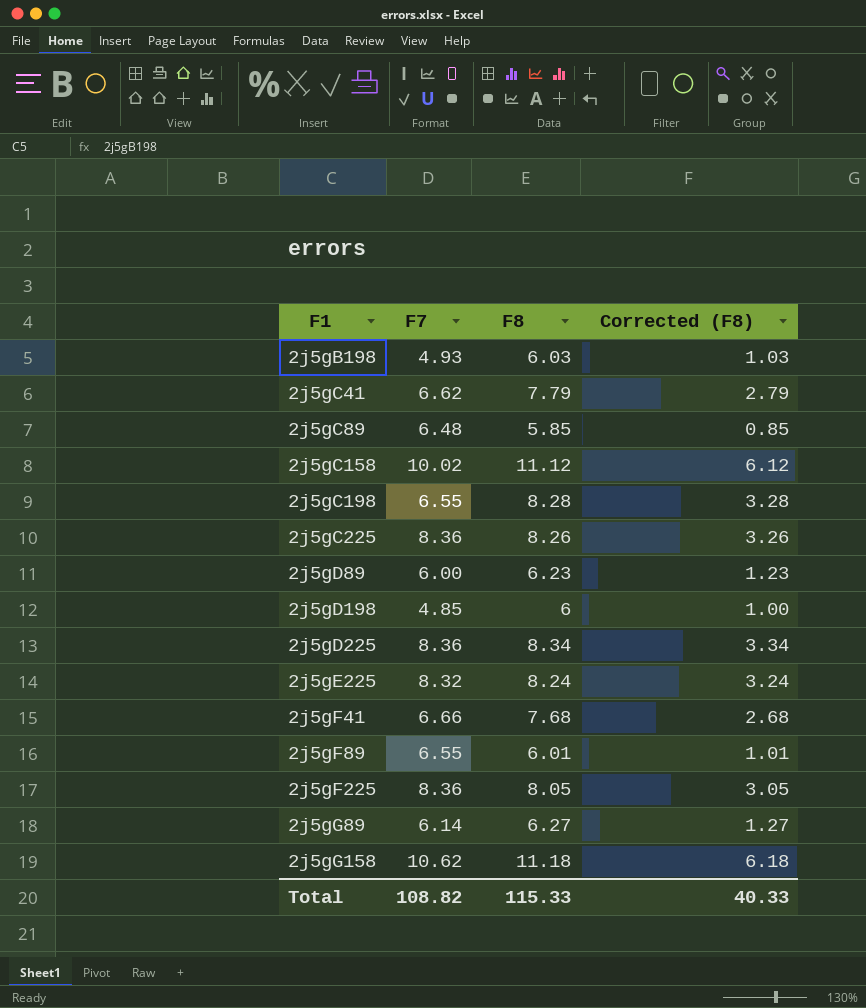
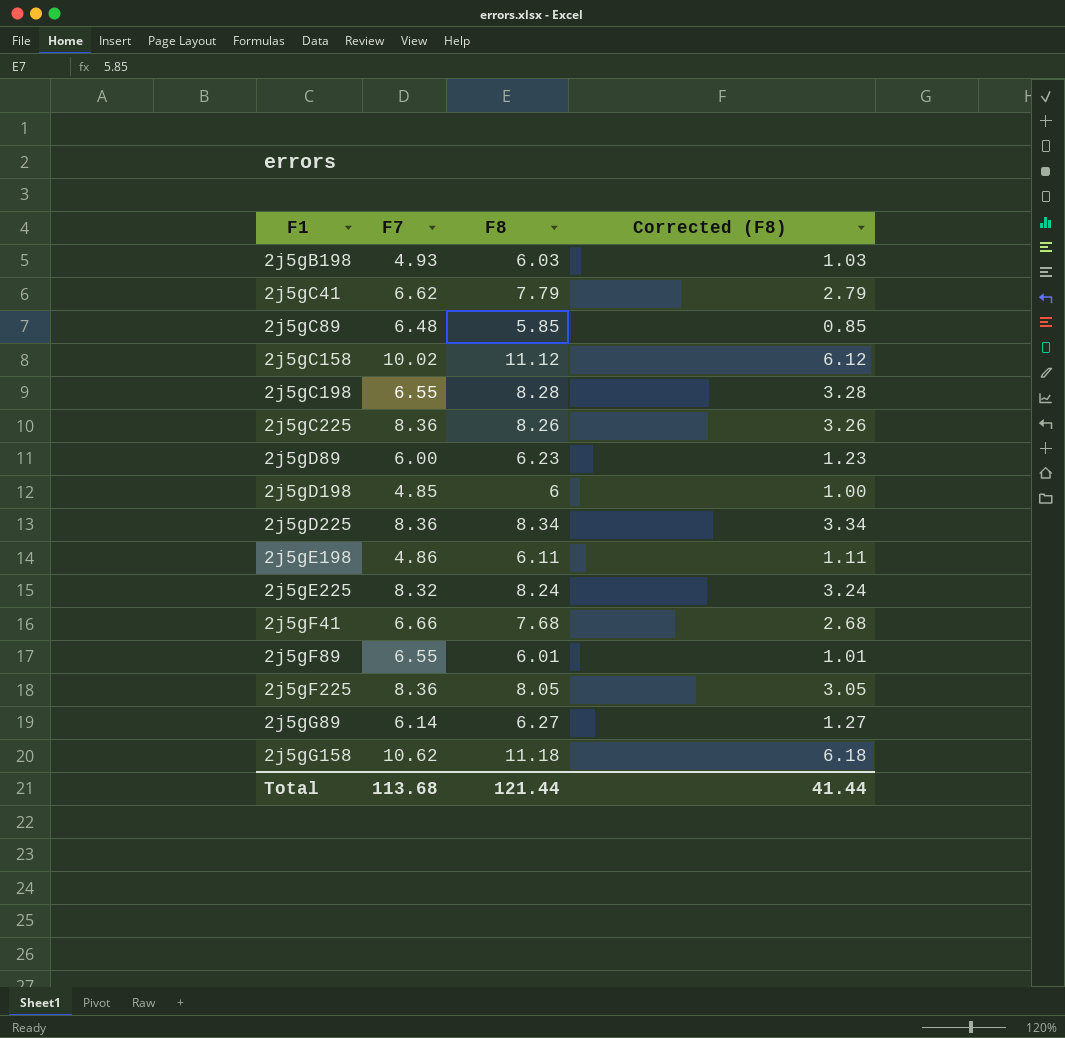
row 2j5gE198: none -> 4.86 | 6.11 | 1.11
Total | F7: 108.82 -> 113.68
Total | F8: 115.33 -> 121.44
Total | Corrected (F8): 40.33 -> 41.44

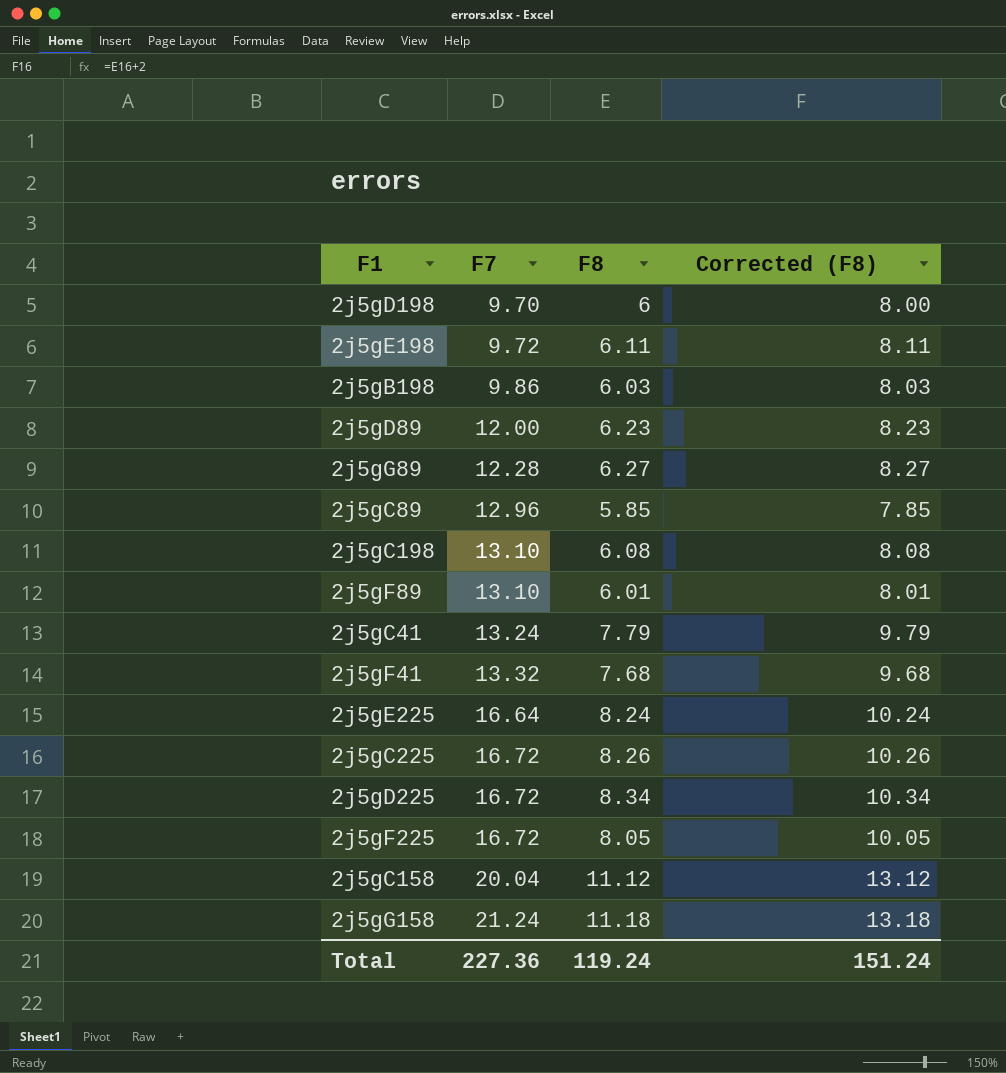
row order: F1 ascending -> F7 ascending
column Corrected (F8) | formula: [F8] - 5 -> [F8] + 2
2j5gD198 | F7: 4.85 -> 9.70
2j5gE198 | F7: 4.86 -> 9.72
2j5gB198 | F7: 4.93 -> 9.86
2j5gD89 | F7: 6.00 -> 12.00
2j5gG89 | F7: 6.14 -> 12.28
2j5gC89 | F7: 6.48 -> 12.96
2j5gC198 | F7: 6.55 -> 13.10
2j5gC198 | F8: 8.28 -> 6.08
2j5gF89 | F7: 6.55 -> 13.10
2j5gC41 | F7: 6.62 -> 13.24
2j5gF41 | F7: 6.66 -> 13.32
2j5gE225 | F7: 8.32 -> 16.64
2j5gC225 | F7: 8.36 -> 16.72
2j5gD225 | F7: 8.36 -> 16.72
2j5gF225 | F7: 8.36 -> 16.72
2j5gC158 | F7: 10.02 -> 20.04
2j5gG158 | F7: 10.62 -> 21.24
Total | F7: 113.68 -> 227.36
Total | F8: 121.44 -> 119.24
Total | Corrected (F8): 41.44 -> 151.24

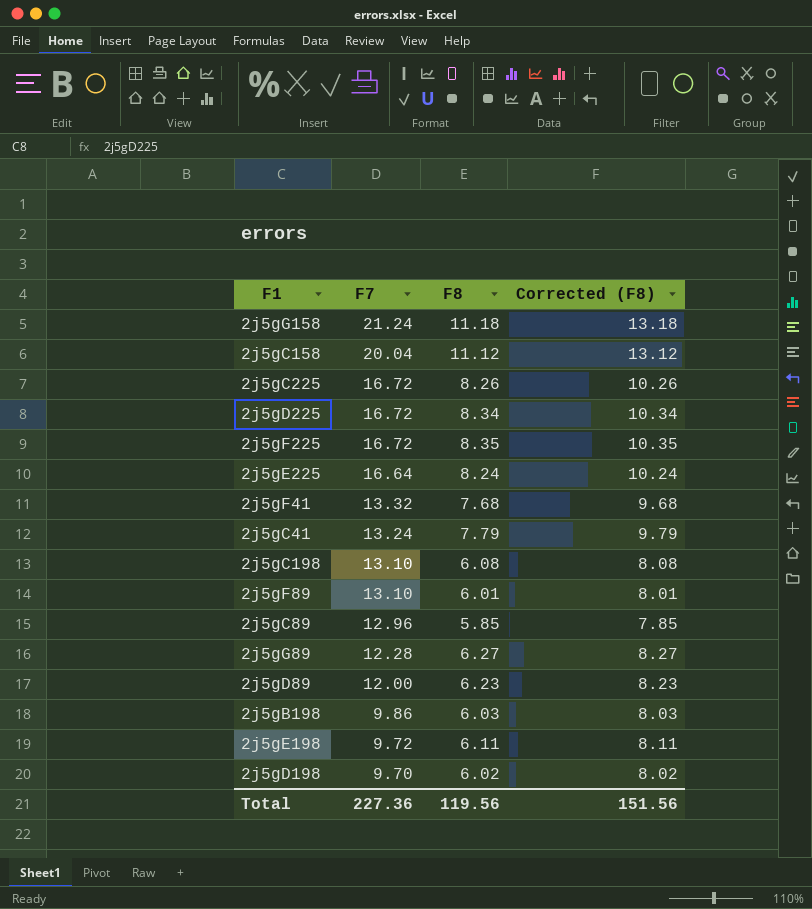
row order: F7 ascending -> F7 descending
2j5gF225 | F8: 8.05 -> 8.35
2j5gF225 | Corrected (F8): 10.05 -> 10.35
2j5gD198 | F8: 6 -> 6.02
2j5gD198 | Corrected (F8): 8.00 -> 8.02
Total | F8: 119.24 -> 119.56
Total | Corrected (F8): 151.24 -> 151.56

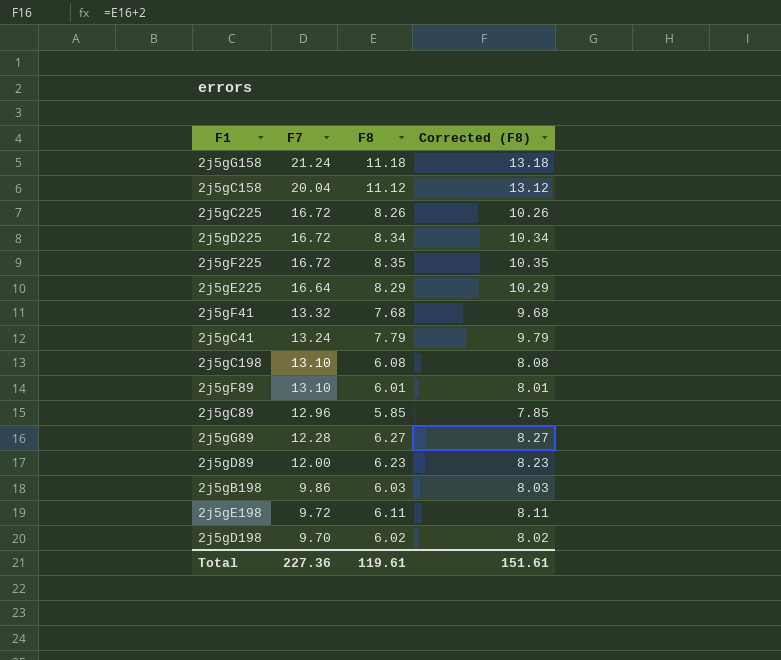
2j5gE225 | F8: 8.24 -> 8.29
2j5gE225 | Corrected (F8): 10.24 -> 10.29
Total | F8: 119.56 -> 119.61
Total | Corrected (F8): 151.56 -> 151.61

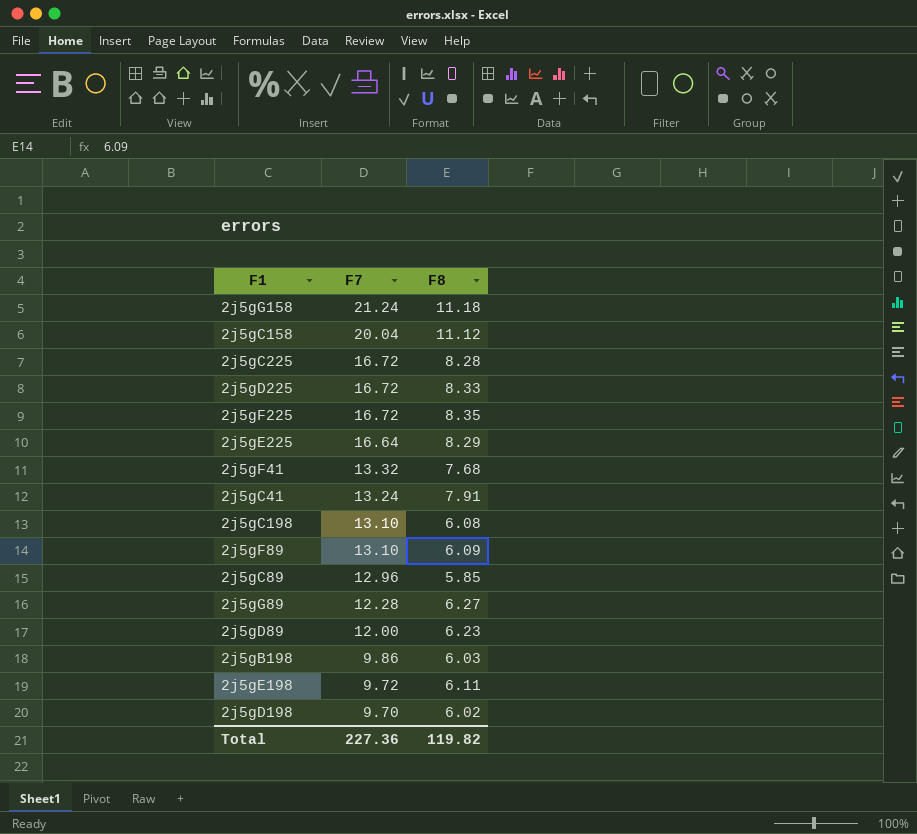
column Corrected (F8) | formula: [F8] + 2 -> none
2j5gC225 | F8: 8.26 -> 8.28
2j5gD225 | F8: 8.34 -> 8.33
2j5gC41 | F8: 7.79 -> 7.91
2j5gF89 | F8: 6.01 -> 6.09
Total | F8: 119.61 -> 119.82

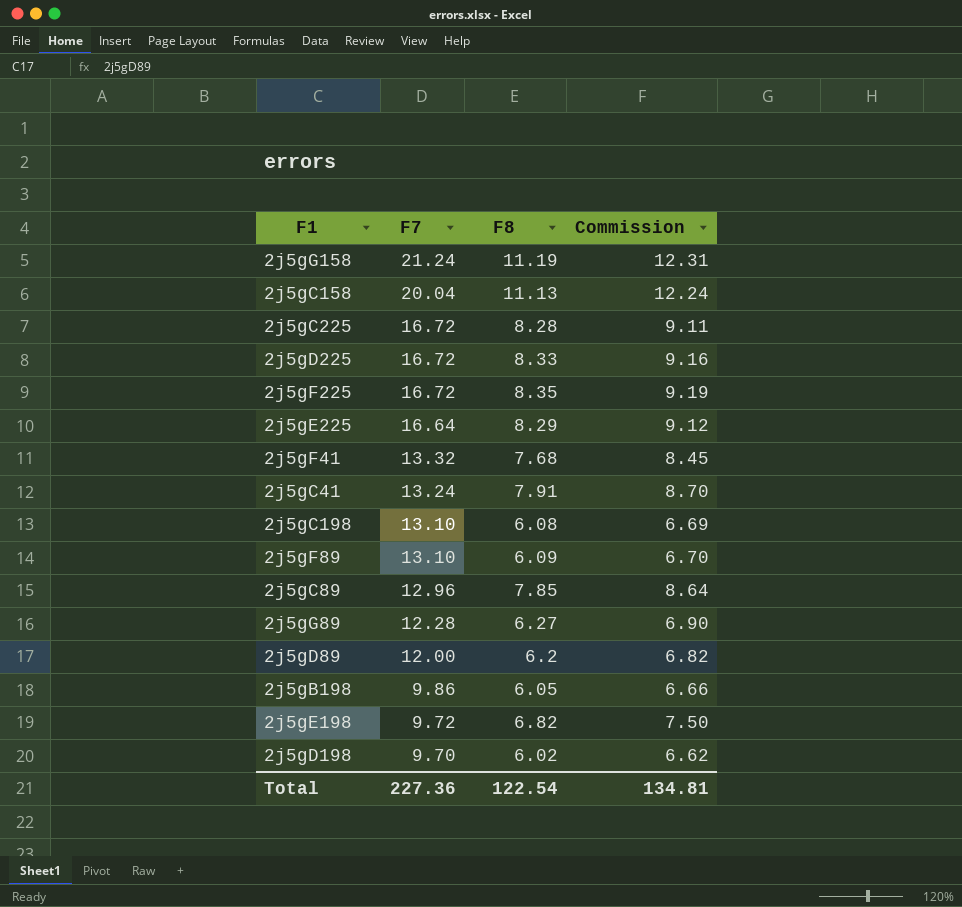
column Commission | formula: none -> [F8] * 1.1
2j5gG158 | F8: 11.18 -> 11.19
2j5gC158 | F8: 11.12 -> 11.13
2j5gC89 | F8: 5.85 -> 7.85
2j5gD89 | F8: 6.23 -> 6.2
2j5gB198 | F8: 6.03 -> 6.05
2j5gE198 | F8: 6.11 -> 6.82
Total | F8: 119.82 -> 122.54

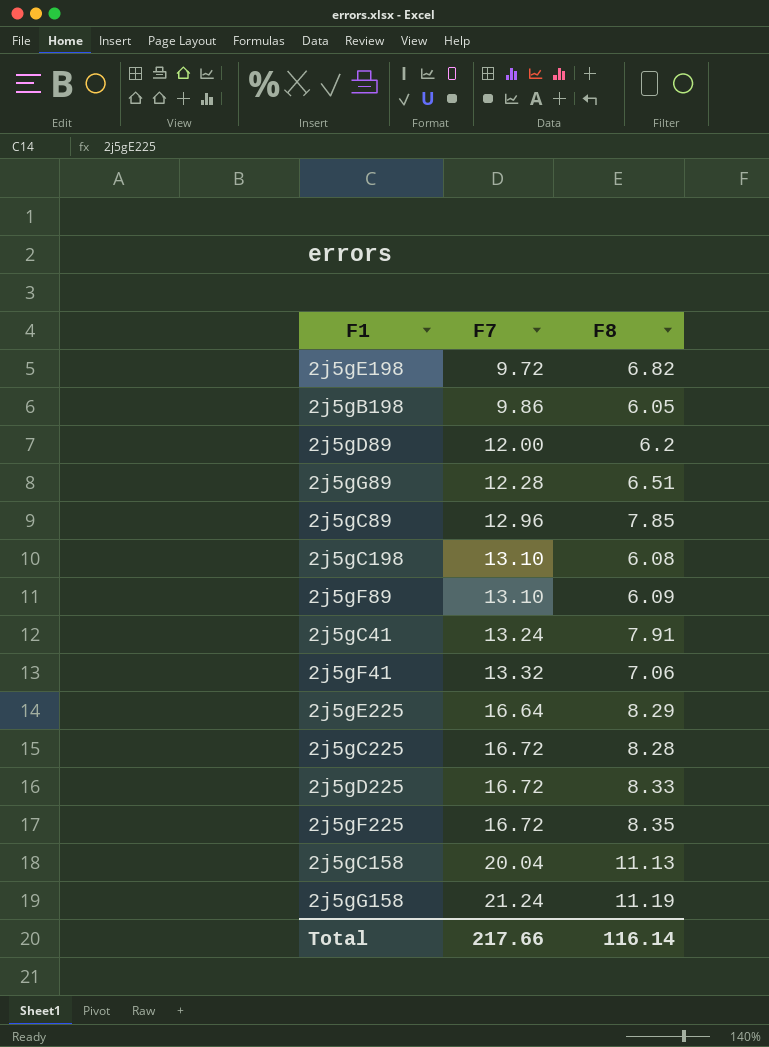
row order: F7 descending -> F7 ascending
column Commission | formula: [F8] * 1.1 -> none
row 2j5gD198: 9.70 | 6.02 | 6.62 -> none
2j5gG89 | F8: 6.27 -> 6.51
2j5gF41 | F8: 7.68 -> 7.06
Total | F7: 227.36 -> 217.66
Total | F8: 122.54 -> 116.14

